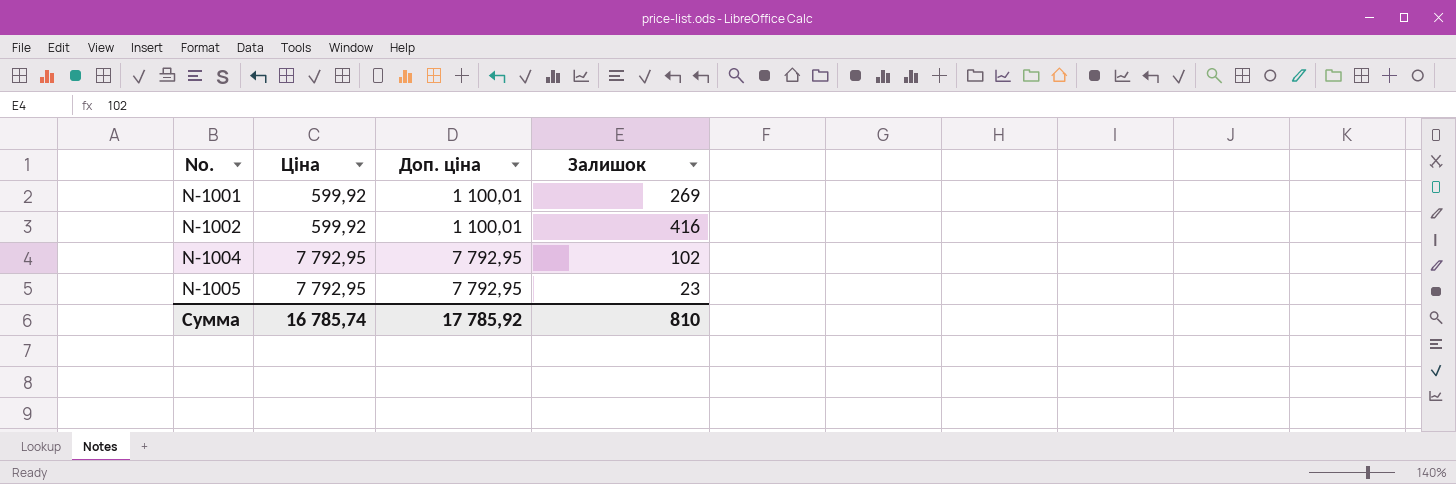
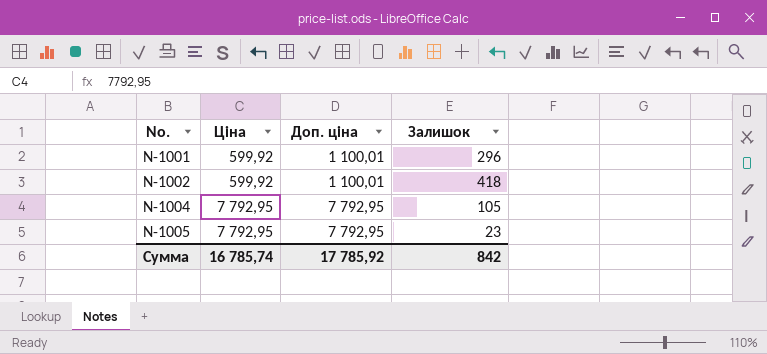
N-1001 | Залишок: 269 -> 296
N-1002 | Залишок: 416 -> 418
N-1004 | Залишок: 102 -> 105
Сумма | Залишок: 810 -> 842

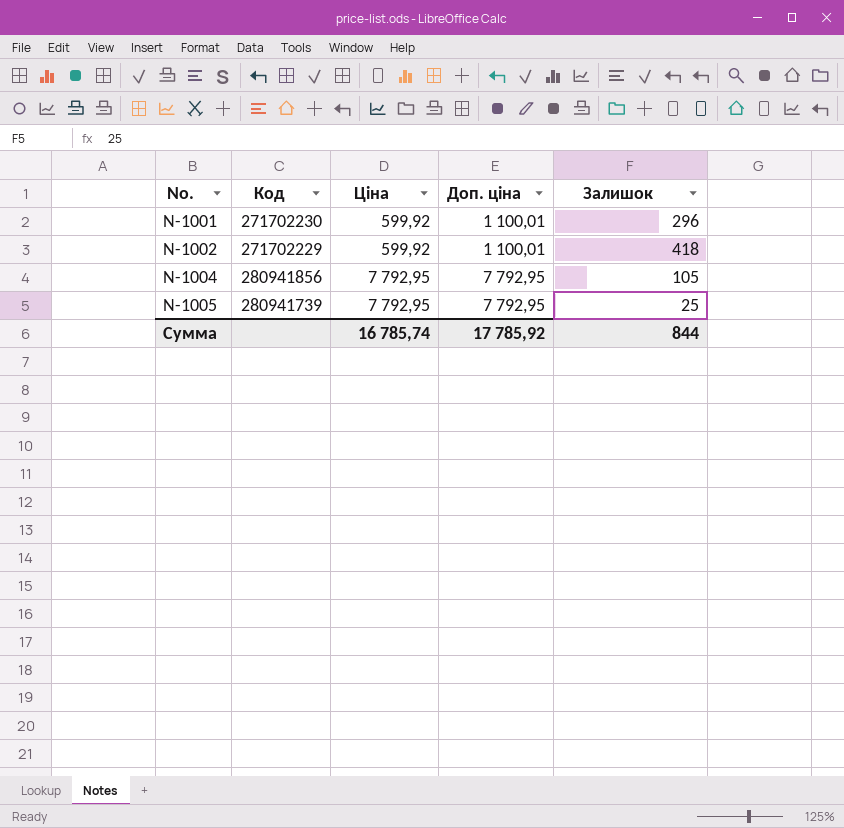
column Код | position: none -> 2
N-1005 | Залишок: 23 -> 25
Сумма | Залишок: 842 -> 844

